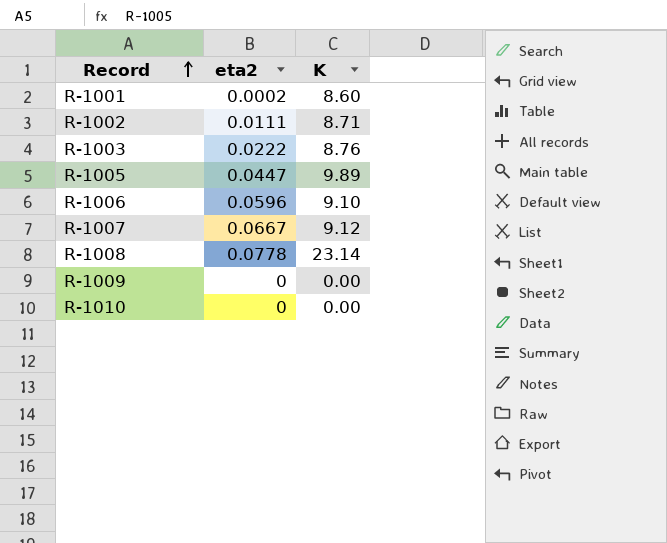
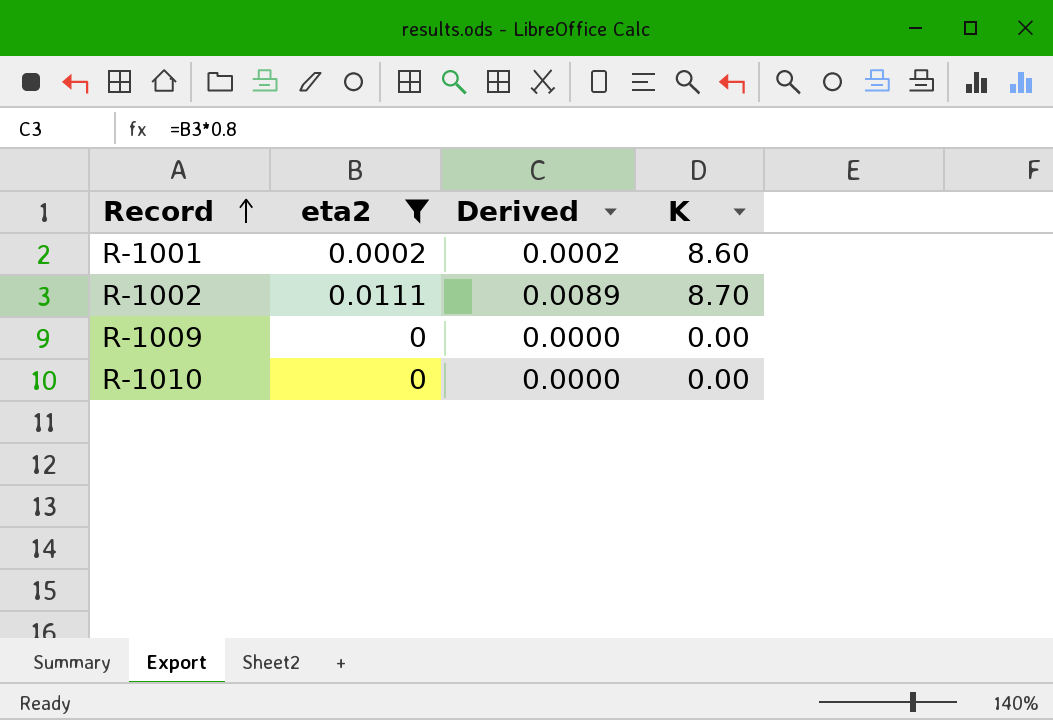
filter: none -> eta2 <= 0.0111
column Derived | formula: none -> [eta2] * 0.8
R-1002 | K: 8.71 -> 8.70

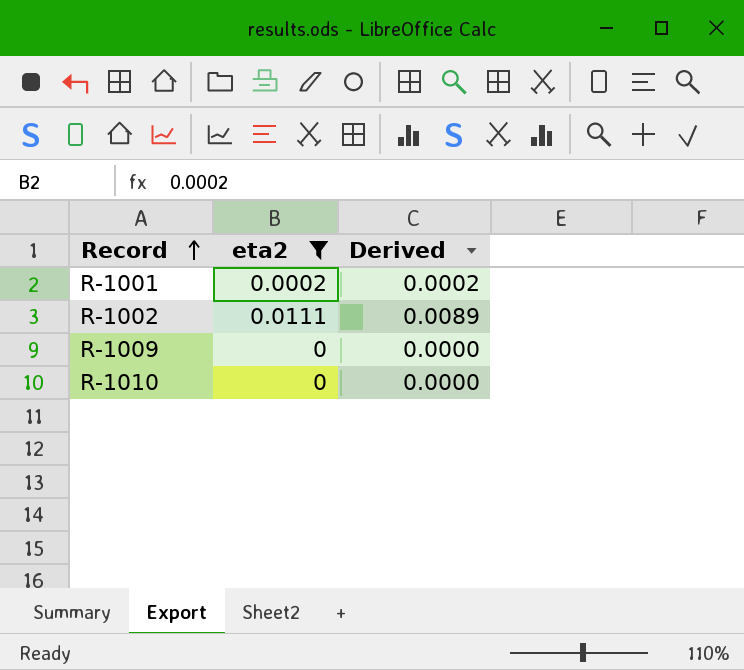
column K | position: 4 -> none

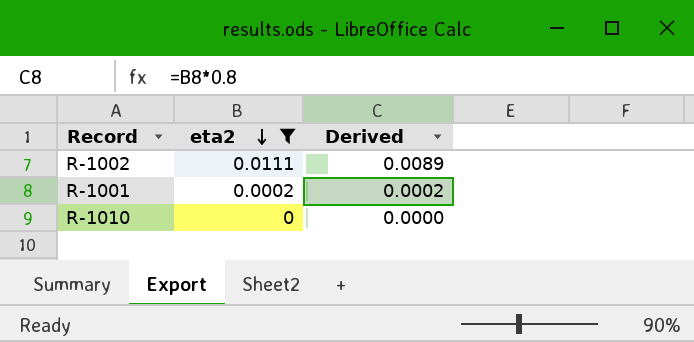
row order: Record ascending -> eta2 descending
row R-1009: 0 | 0.0000 -> none

